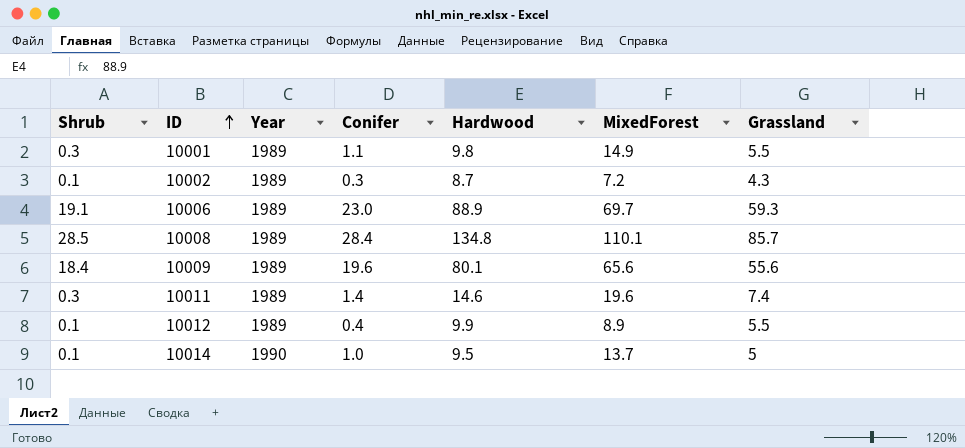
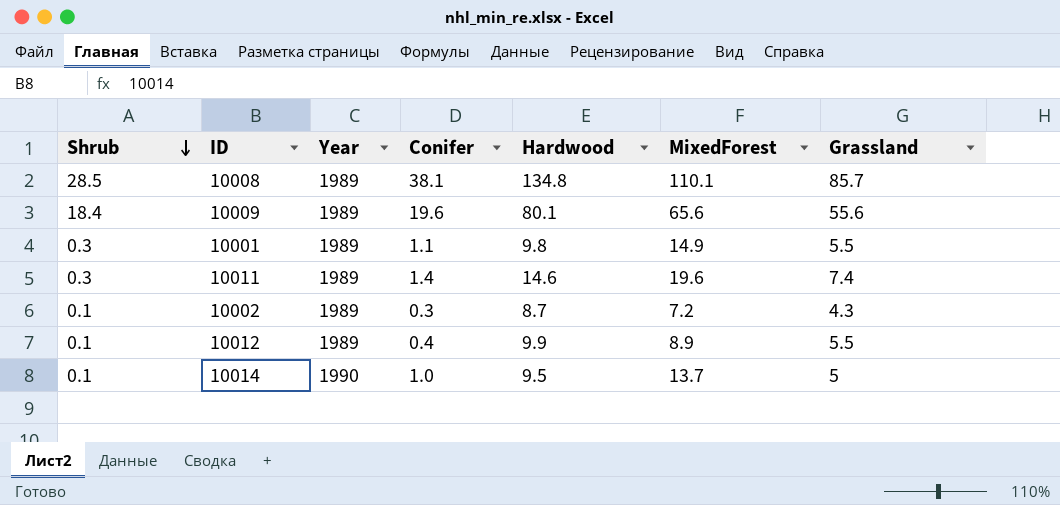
row order: ID ascending -> Shrub descending
row 10006: 19.1 | 1989 | 23.0 | 88.9 | 69.7 | 59.3 -> none
10008 | Conifer: 28.4 -> 38.1

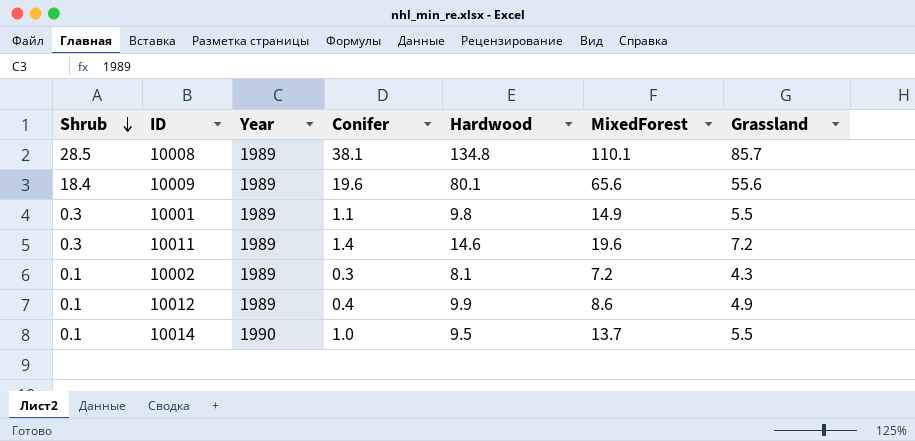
10011 | Grassland: 7.4 -> 7.2
10002 | Hardwood: 8.7 -> 8.1
10012 | MixedForest: 8.9 -> 8.6
10012 | Grassland: 5.5 -> 4.9
10014 | Grassland: 5 -> 5.5

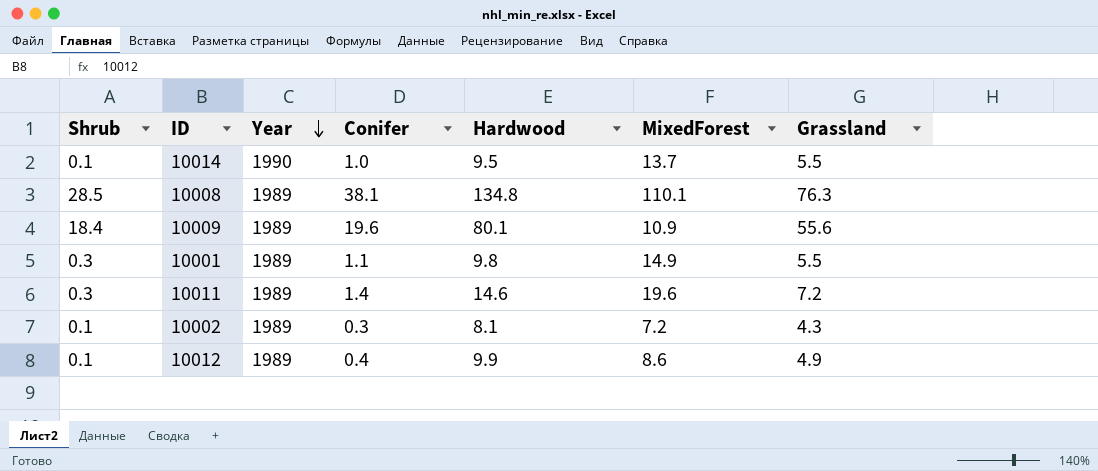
row order: Shrub descending -> Year descending
10008 | Grassland: 85.7 -> 76.3
10009 | MixedForest: 65.6 -> 10.9

